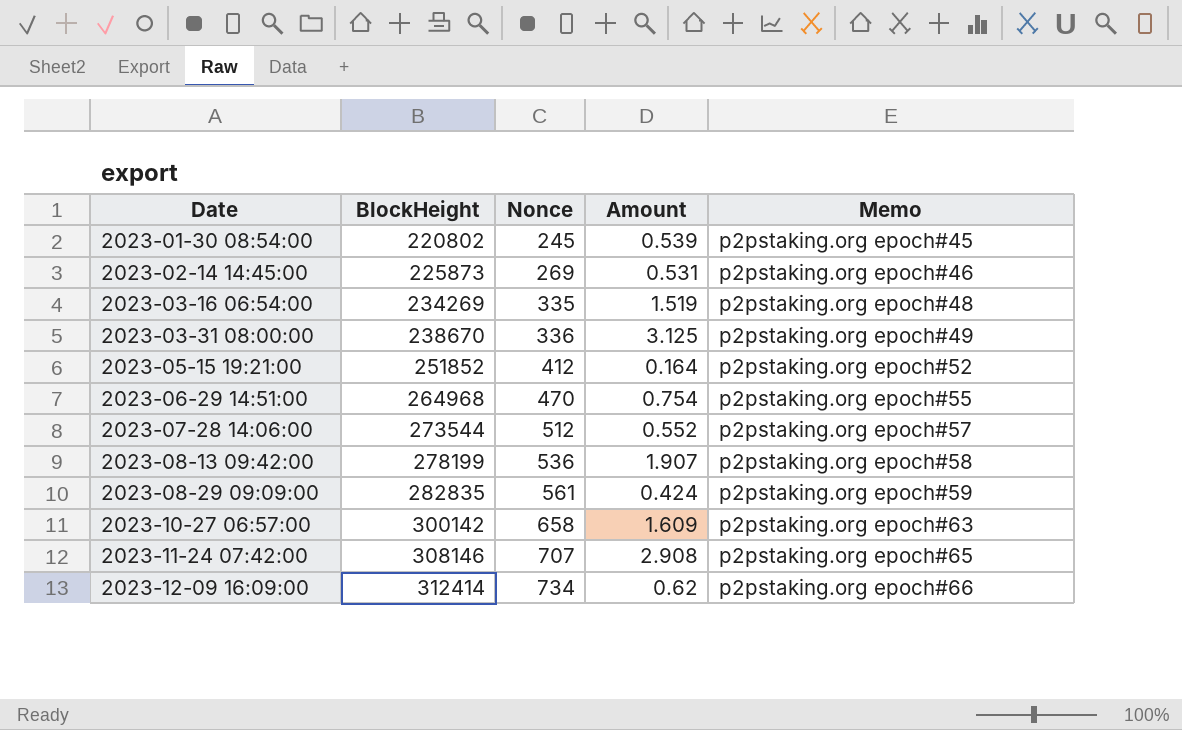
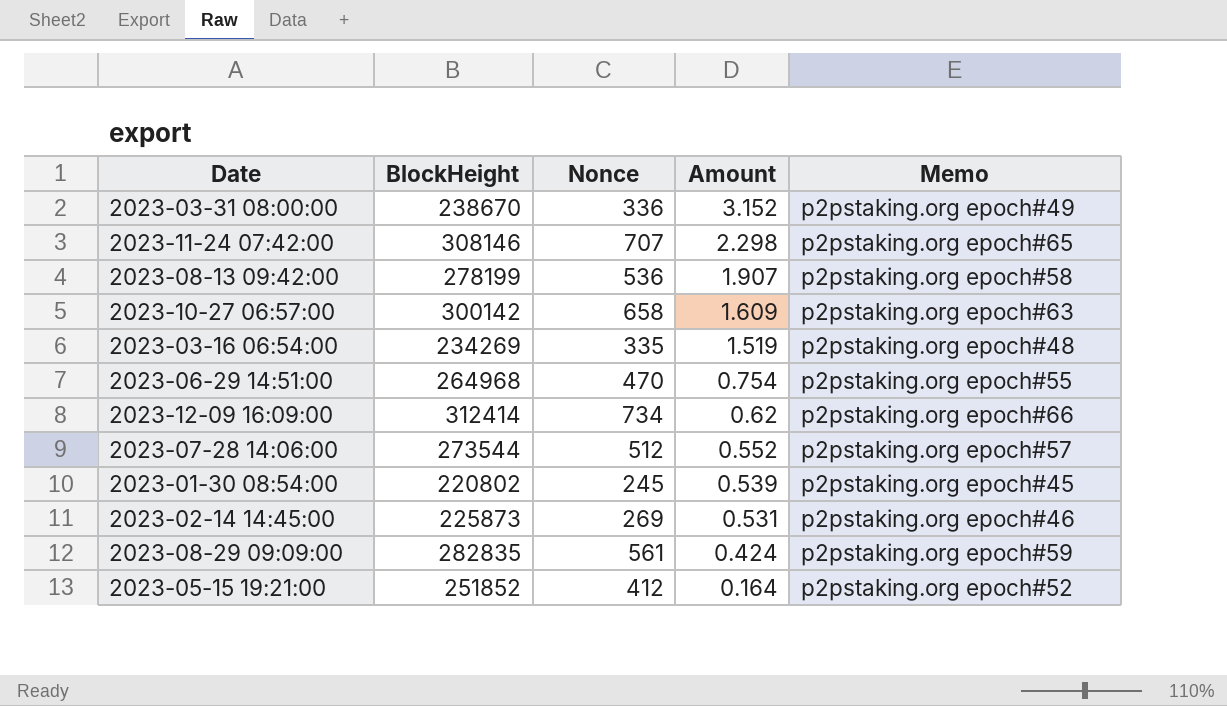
row order: Date ascending -> Amount descending
2023-03-31 08:00:00 | Amount: 3.125 -> 3.152
2023-11-24 07:42:00 | Amount: 2.908 -> 2.298

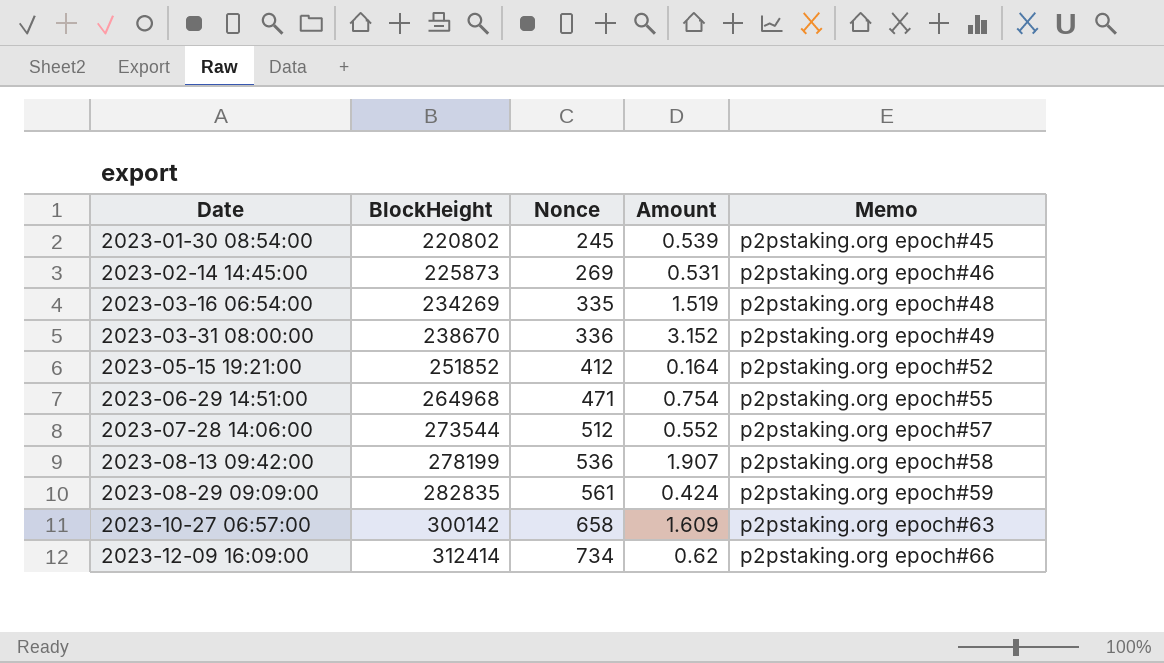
row order: Amount descending -> Date ascending
row 2023-11-24 07:42:00: 308146 | 707 | 2.298 | p2pstaking.org epoch#65 -> none
2023-06-29 14:51:00 | Nonce: 470 -> 471

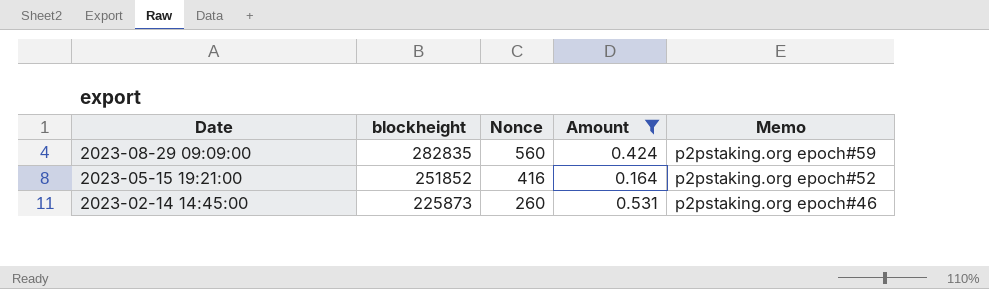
filter: none -> Amount <= 0.531
row order: Date ascending -> Date descending
column name: BlockHeight -> blockheight
2023-08-29 09:09:00 | Nonce: 561 -> 560
2023-05-15 19:21:00 | Nonce: 412 -> 416
2023-02-14 14:45:00 | Nonce: 269 -> 260

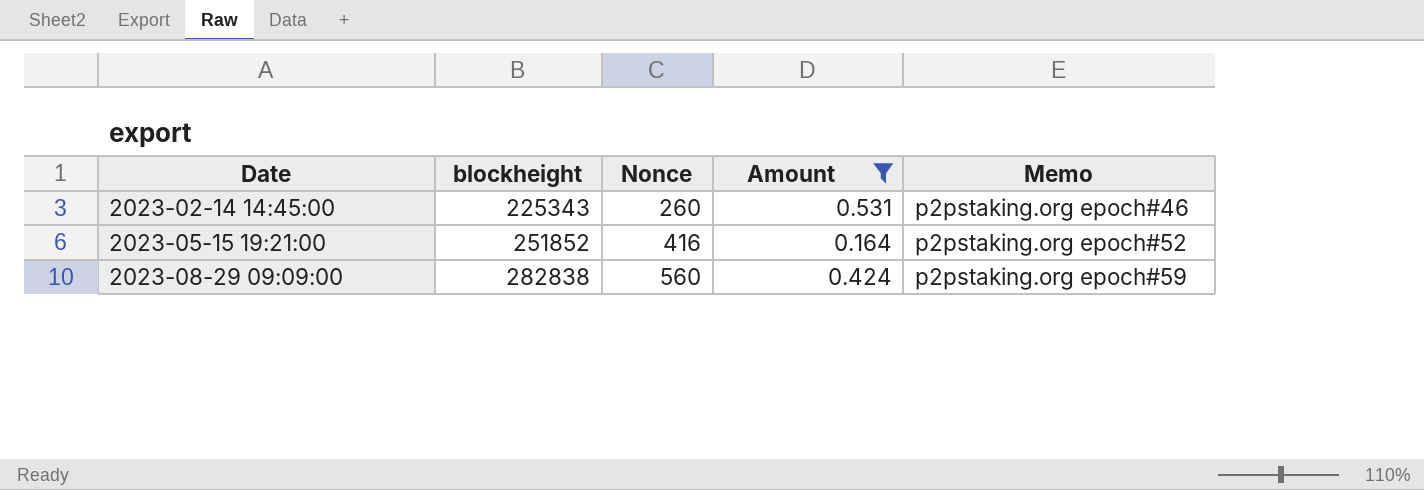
row order: Date descending -> Date ascending
2023-02-14 14:45:00 | blockheight: 225873 -> 225343
2023-08-29 09:09:00 | blockheight: 282835 -> 282838

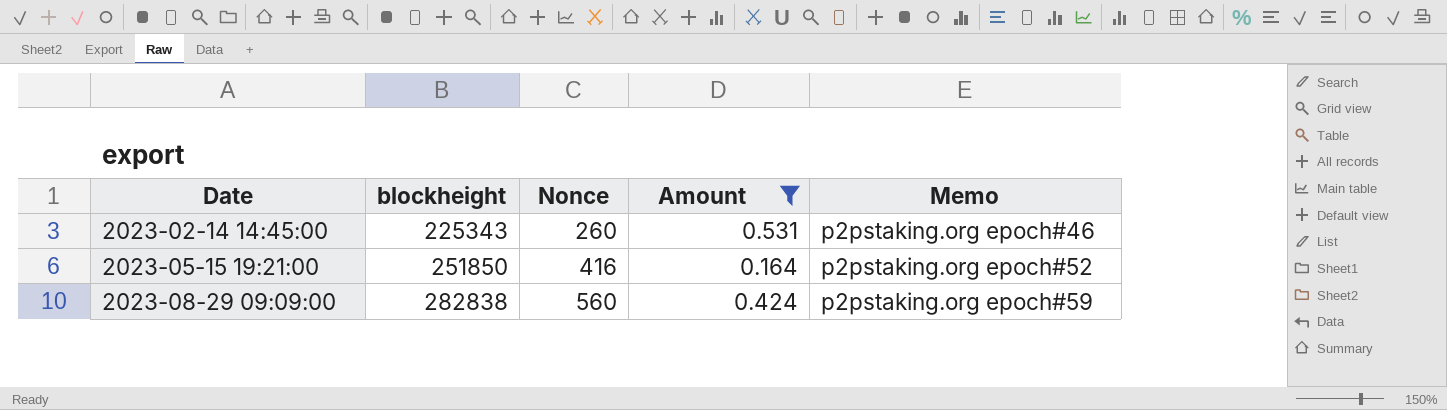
2023-05-15 19:21:00 | blockheight: 251852 -> 251850

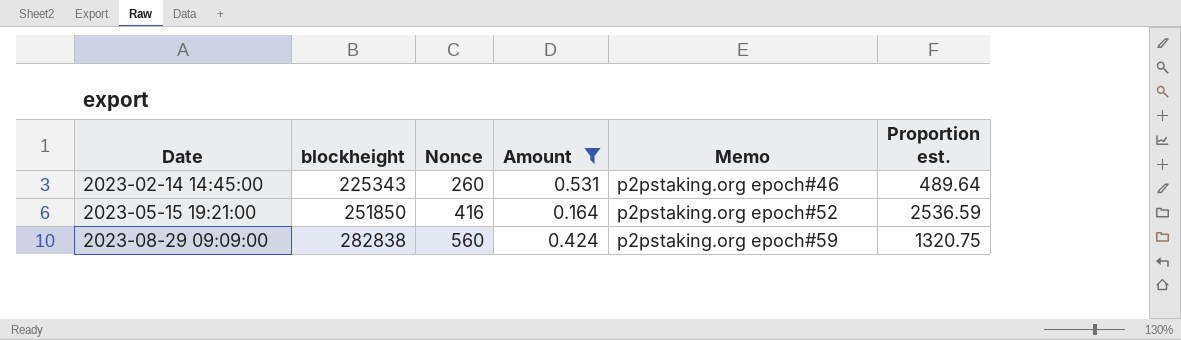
column Proportion est. | formula: none -> [Nonce] / [Amount]

